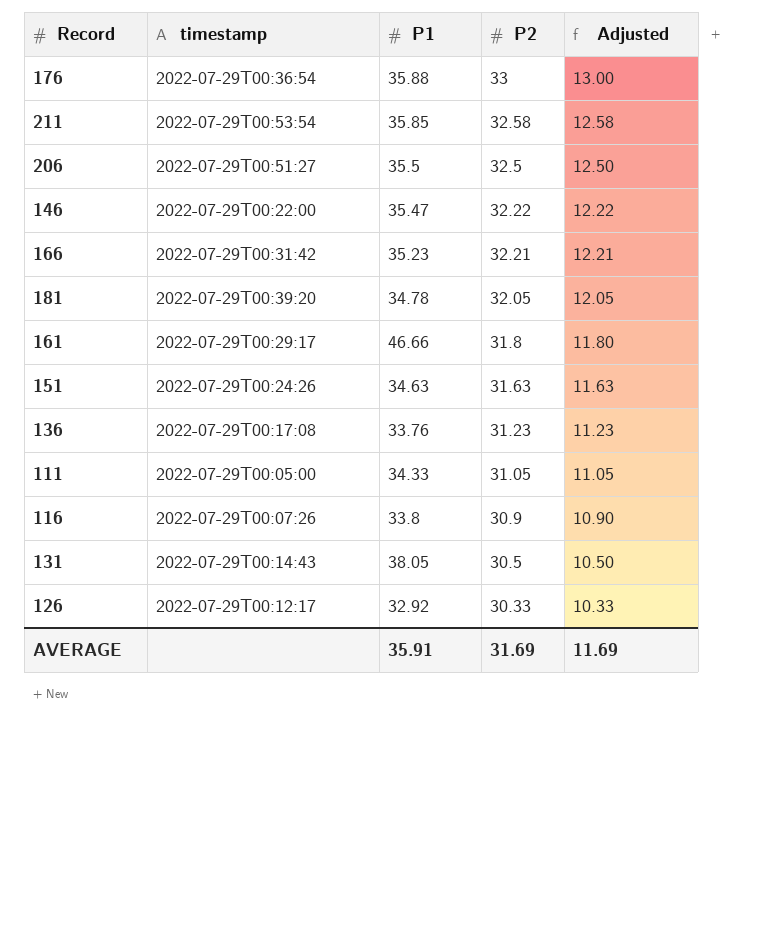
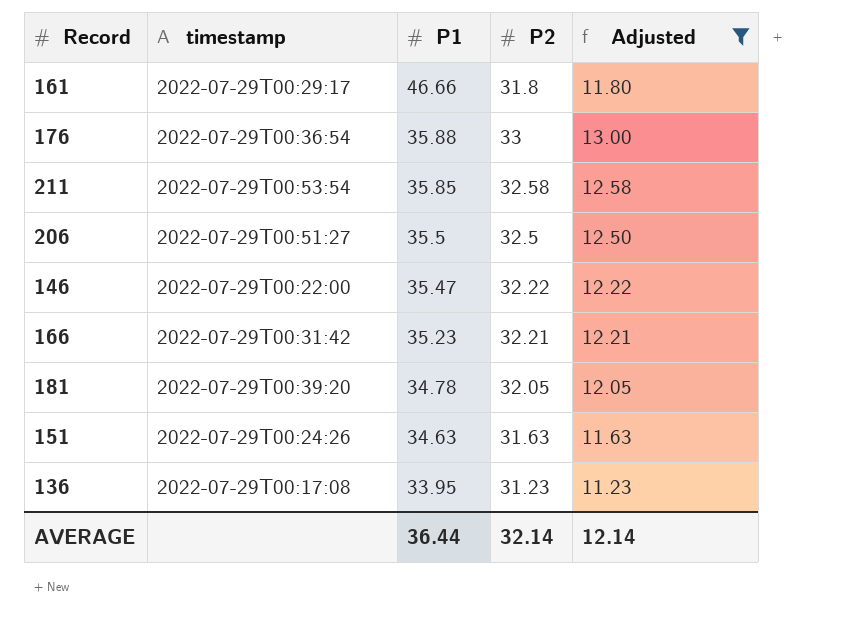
filter: none -> Adjusted >= 11.23
row order: P2 descending -> P1 descending
136 | P1: 33.76 -> 33.95
AVERAGE | P1: 35.91 -> 36.44
AVERAGE | P2: 31.69 -> 32.14
AVERAGE | Adjusted: 11.69 -> 12.14

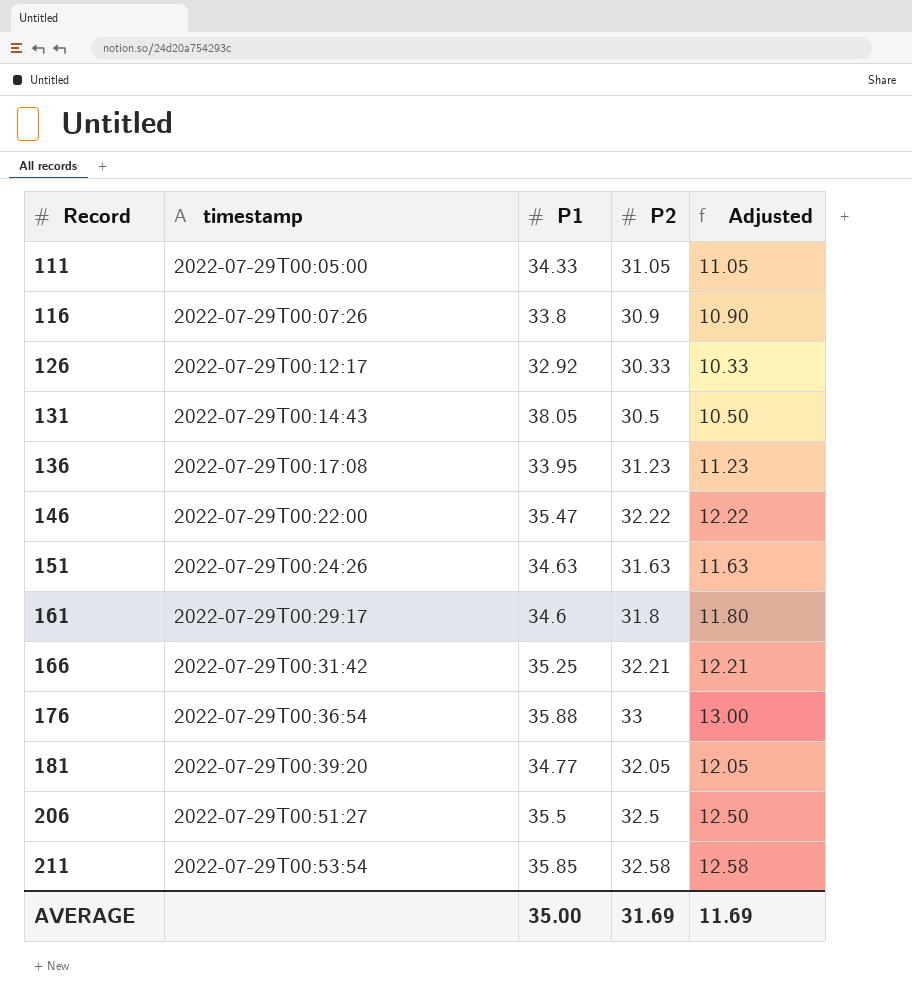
filter: Adjusted >= 11.23 -> none
row order: P1 descending -> Record ascending
161 | P1: 46.66 -> 34.6
166 | P1: 35.23 -> 35.25
181 | P1: 34.78 -> 34.77
AVERAGE | P1: 36.44 -> 35.00
AVERAGE | P2: 32.14 -> 31.69
AVERAGE | Adjusted: 12.14 -> 11.69

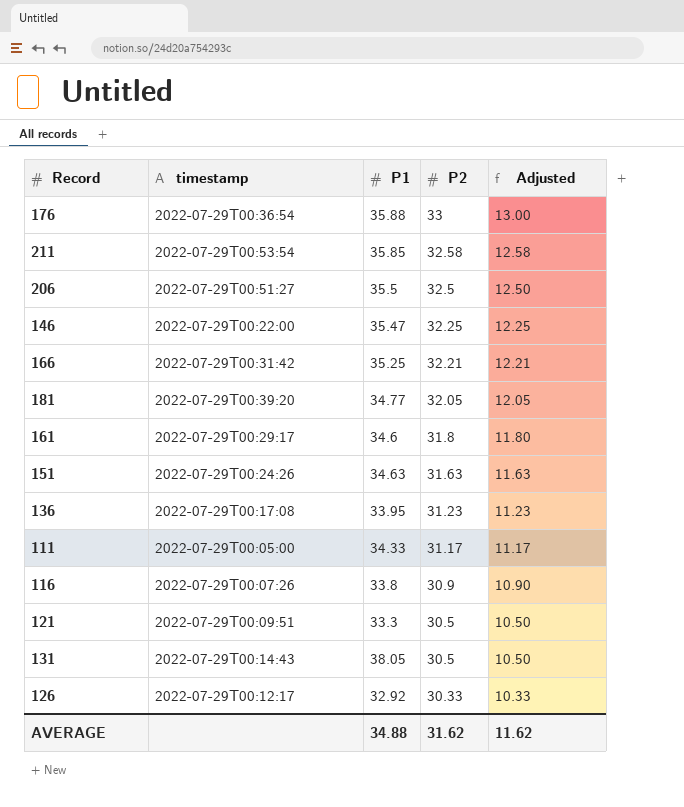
row order: Record ascending -> P2 descending
146 | P2: 32.22 -> 32.25
146 | Adjusted: 12.22 -> 12.25
111 | P2: 31.05 -> 31.17
111 | Adjusted: 11.05 -> 11.17
row 121: none -> 2022-07-29T00:09:51 | 33.3 | 30.5 | 10.50
AVERAGE | P1: 35.00 -> 34.88
AVERAGE | P2: 31.69 -> 31.62
AVERAGE | Adjusted: 11.69 -> 11.62

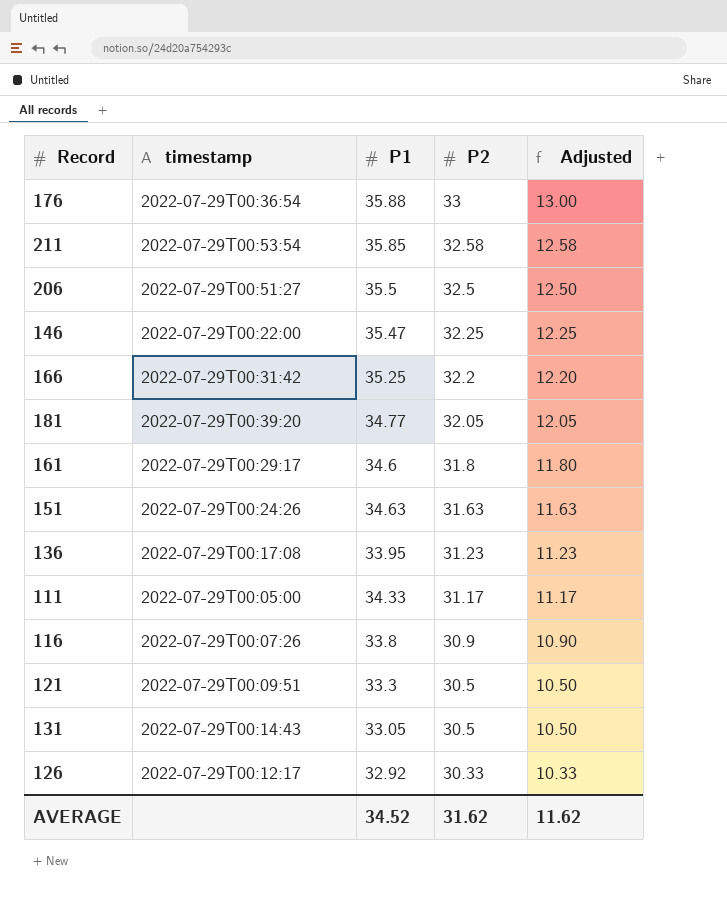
166 | P2: 32.21 -> 32.2
166 | Adjusted: 12.21 -> 12.20
131 | P1: 38.05 -> 33.05
AVERAGE | P1: 34.88 -> 34.52

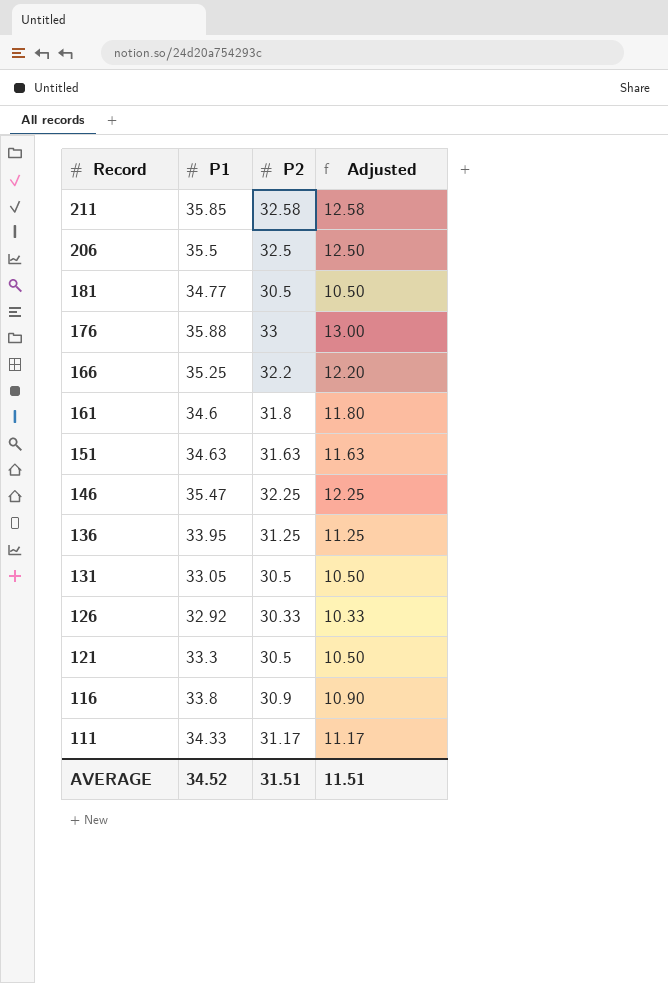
row order: P2 descending -> Record descending
column timestamp | position: 2 -> none
181 | P2: 32.05 -> 30.5
181 | Adjusted: 12.05 -> 10.50
136 | P2: 31.23 -> 31.25
136 | Adjusted: 11.23 -> 11.25
AVERAGE | P2: 31.62 -> 31.51
AVERAGE | Adjusted: 11.62 -> 11.51

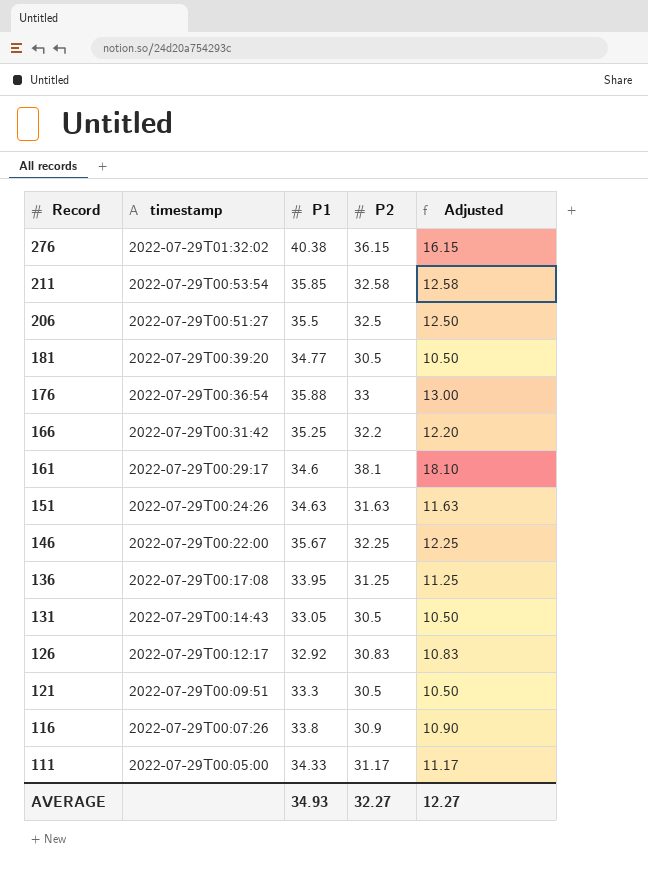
column timestamp | position: none -> 2
row 276: none -> 2022-07-29T01:32:02 | 40.38 | 36.15 | 16.15
161 | P2: 31.8 -> 38.1
161 | Adjusted: 11.80 -> 18.10
146 | P1: 35.47 -> 35.67
126 | P2: 30.33 -> 30.83
126 | Adjusted: 10.33 -> 10.83
AVERAGE | P1: 34.52 -> 34.93
AVERAGE | P2: 31.51 -> 32.27
AVERAGE | Adjusted: 11.51 -> 12.27

